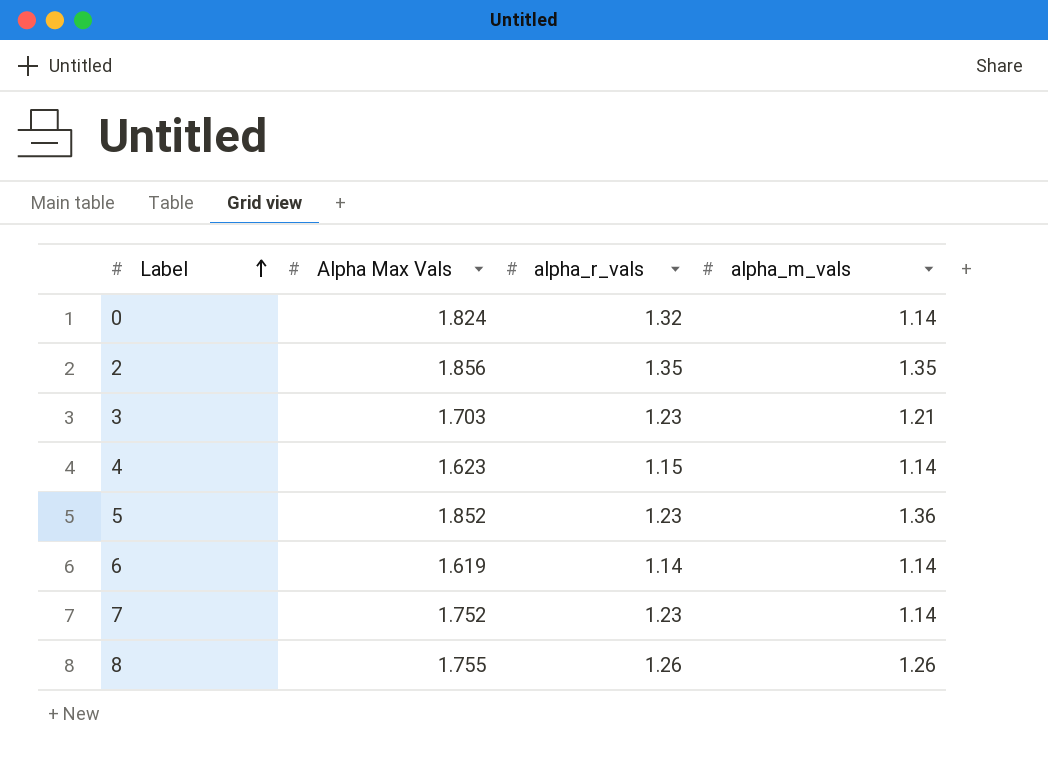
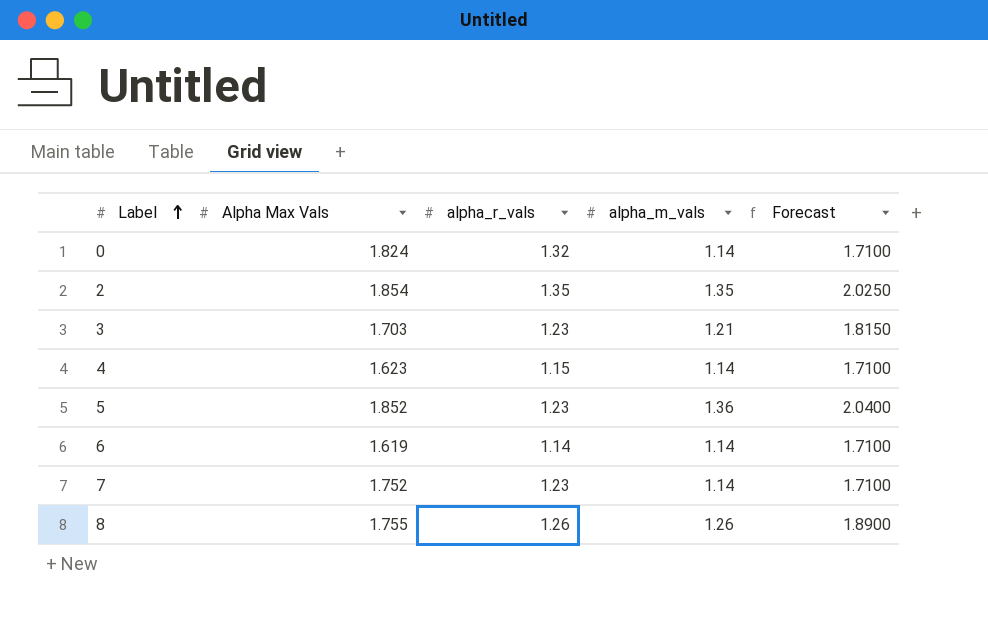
column Forecast | formula: none -> [alpha_m_vals] * 1.5
2 | Alpha Max Vals: 1.856 -> 1.854

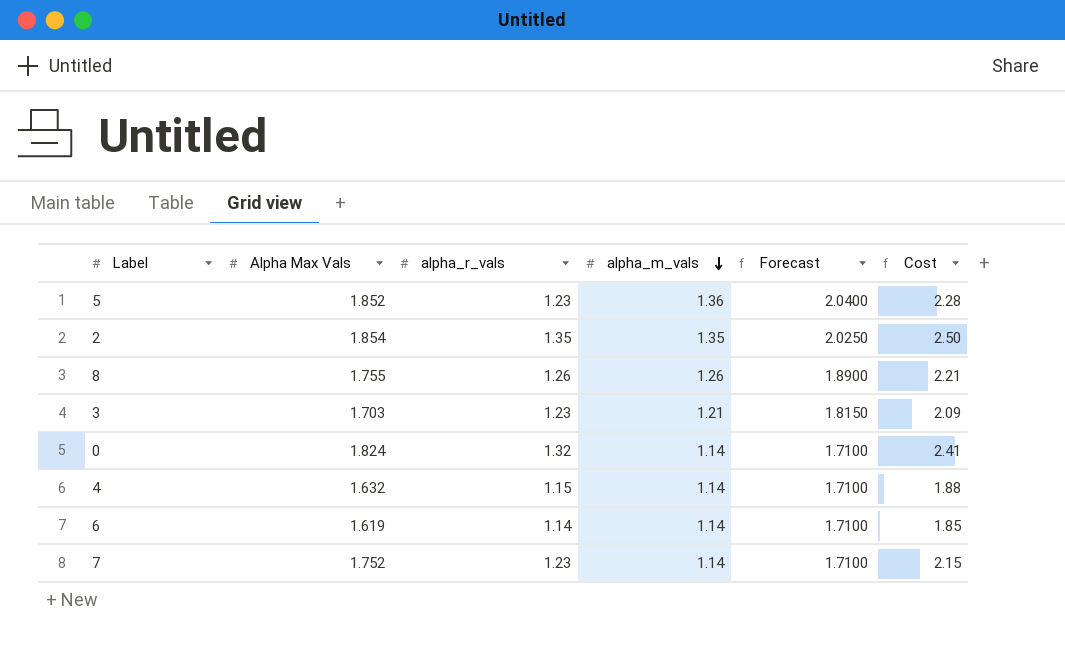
row order: Label ascending -> alpha_m_vals descending
column Cost | formula: none -> [Alpha Max Vals] * [alpha_r_vals]
4 | Alpha Max Vals: 1.623 -> 1.632

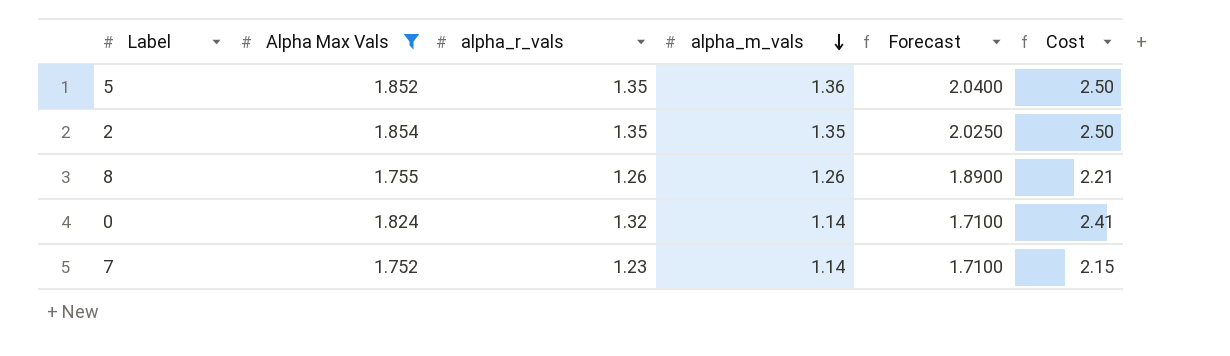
filter: none -> Alpha Max Vals >= 1.752
5 | alpha_r_vals: 1.23 -> 1.35
5 | Cost: 2.28 -> 2.50

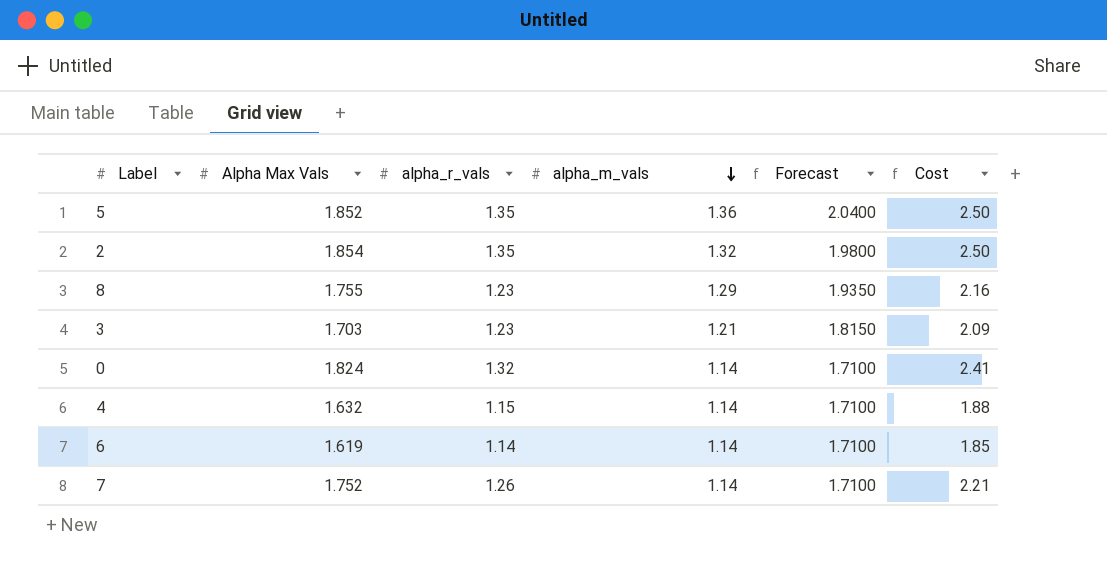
filter: Alpha Max Vals >= 1.752 -> none
2 | alpha_m_vals: 1.35 -> 1.32
2 | Forecast: 2.0250 -> 1.9800
8 | alpha_r_vals: 1.26 -> 1.23
8 | alpha_m_vals: 1.26 -> 1.29
8 | Forecast: 1.8900 -> 1.9350
8 | Cost: 2.21 -> 2.16
7 | alpha_r_vals: 1.23 -> 1.26
7 | Cost: 2.15 -> 2.21

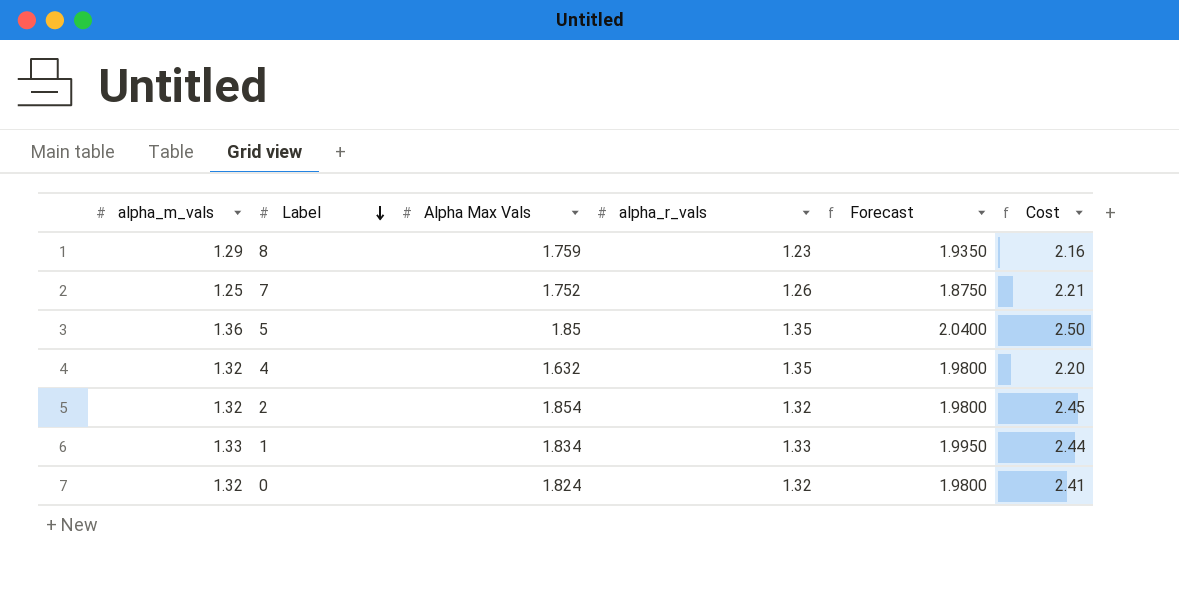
row order: alpha_m_vals descending -> Label descending
column alpha_m_vals | position: 4 -> 1
row 3: 1.703 | 1.23 | 1.21 | 1.8150 | 2.09 -> none
row 6: 1.619 | 1.14 | 1.14 | 1.7100 | 1.85 -> none
8 | Alpha Max Vals: 1.755 -> 1.759
7 | alpha_m_vals: 1.14 -> 1.25
7 | Forecast: 1.7100 -> 1.8750
5 | Alpha Max Vals: 1.852 -> 1.85
4 | alpha_m_vals: 1.14 -> 1.32
4 | alpha_r_vals: 1.15 -> 1.35
4 | Forecast: 1.7100 -> 1.9800
4 | Cost: 1.88 -> 2.20
2 | alpha_r_vals: 1.35 -> 1.32
2 | Cost: 2.50 -> 2.45
row 1: none -> 1.33 | 1.834 | 1.33 | 1.9950 | 2.44
0 | alpha_m_vals: 1.14 -> 1.32
0 | Forecast: 1.7100 -> 1.9800

